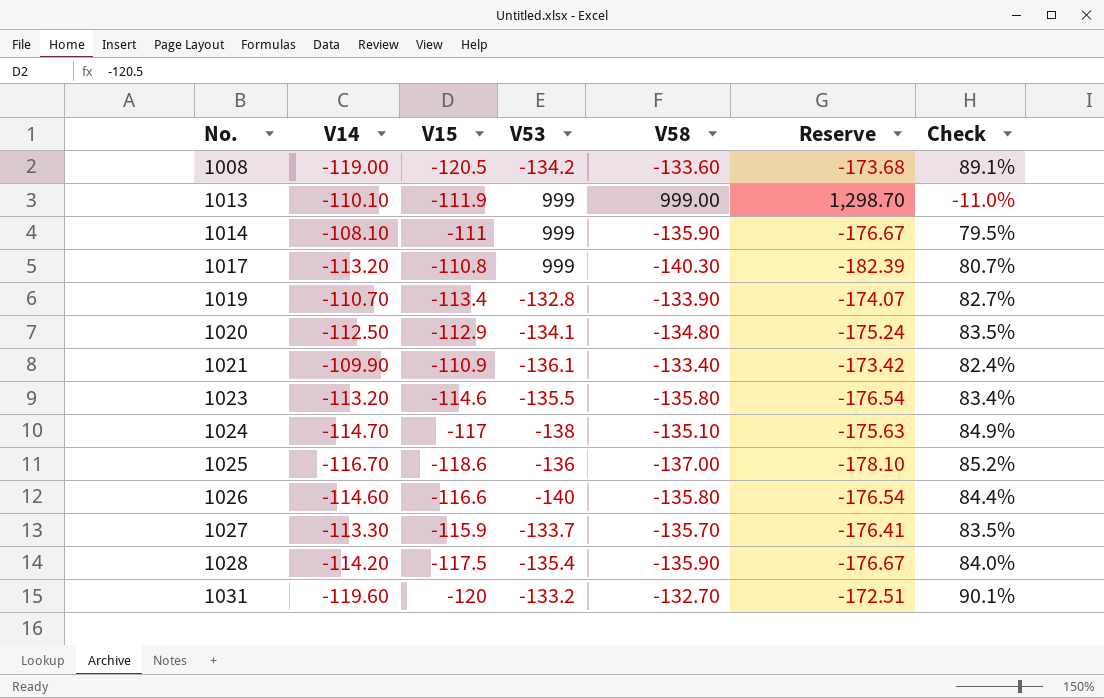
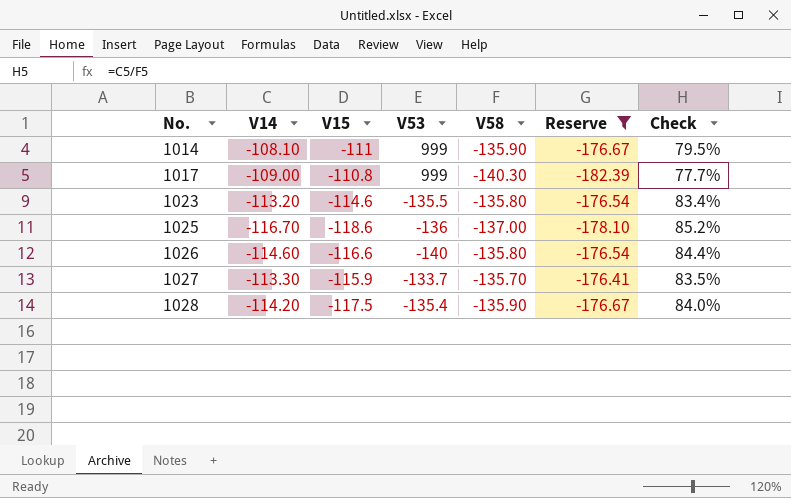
filter: none -> Reserve <= -176.41
1017 | V14: -113.20 -> -109.00
1017 | Check: 80.7% -> 77.7%

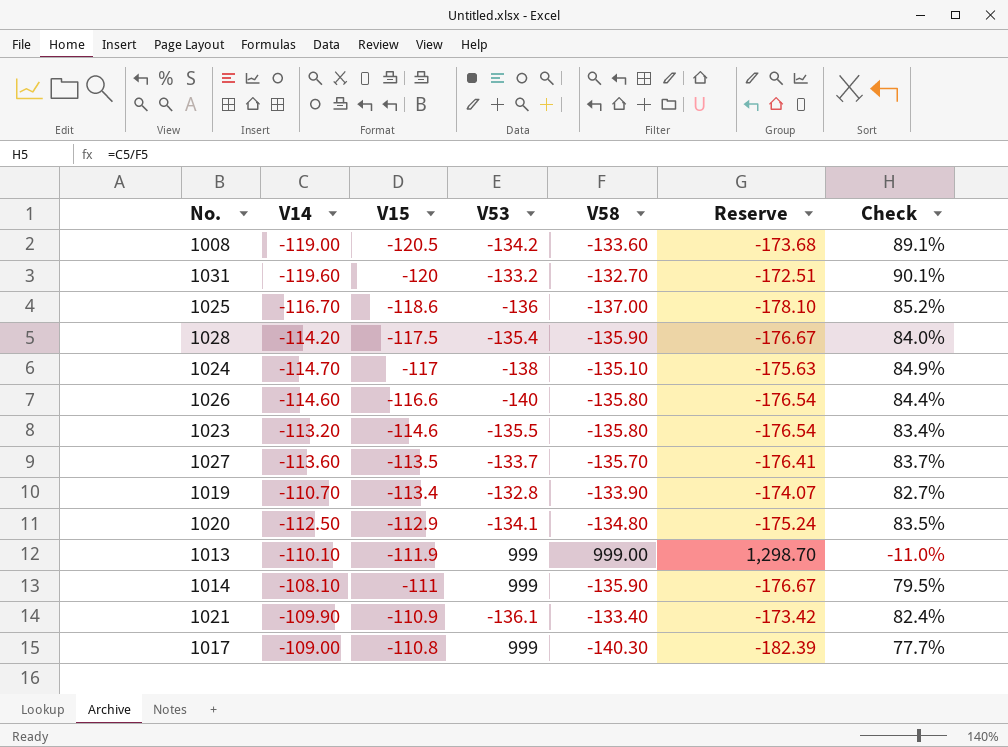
filter: Reserve <= -176.41 -> none
row order: No. ascending -> V15 ascending
1027 | V14: -113.30 -> -113.60
1027 | V15: -115.9 -> -113.5
1027 | Check: 83.5% -> 83.7%

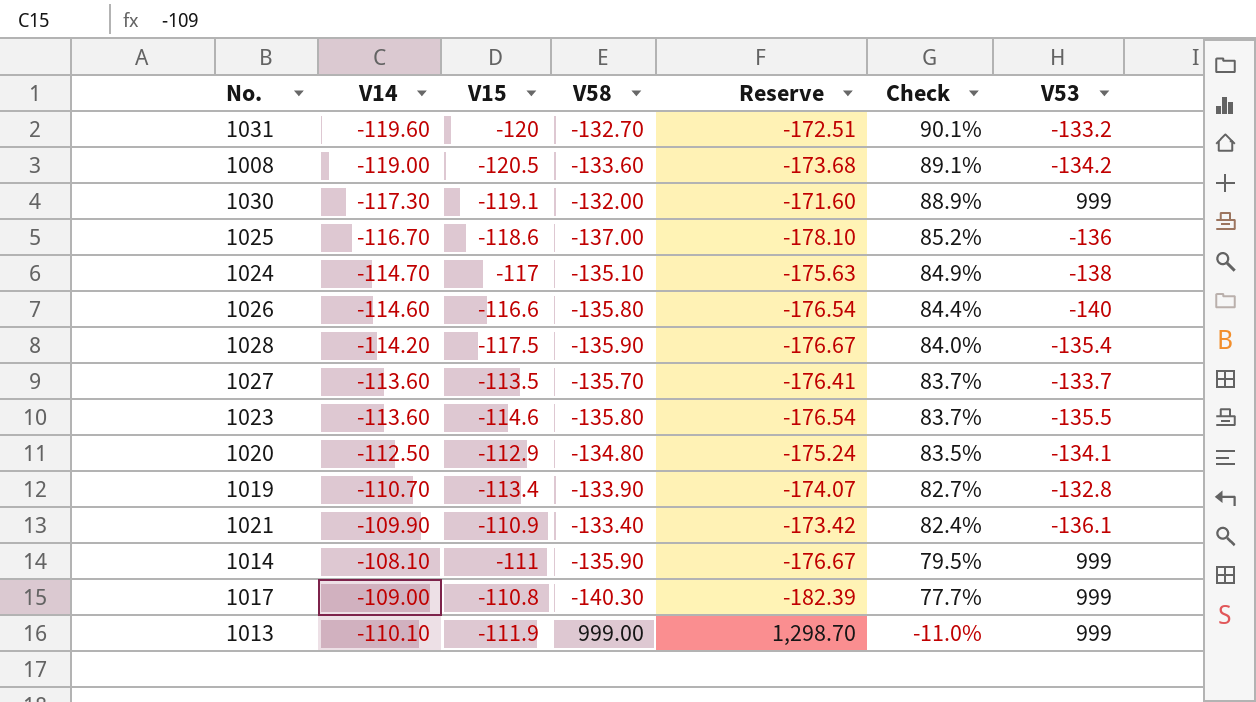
row order: V15 ascending -> Check descending
column V53 | position: 4 -> 7
row 1030: none -> -117.30 | -119.1 | -132.00 | -171.60 | 88.9% | 999
1023 | V14: -113.20 -> -113.60
1023 | Check: 83.4% -> 83.7%

